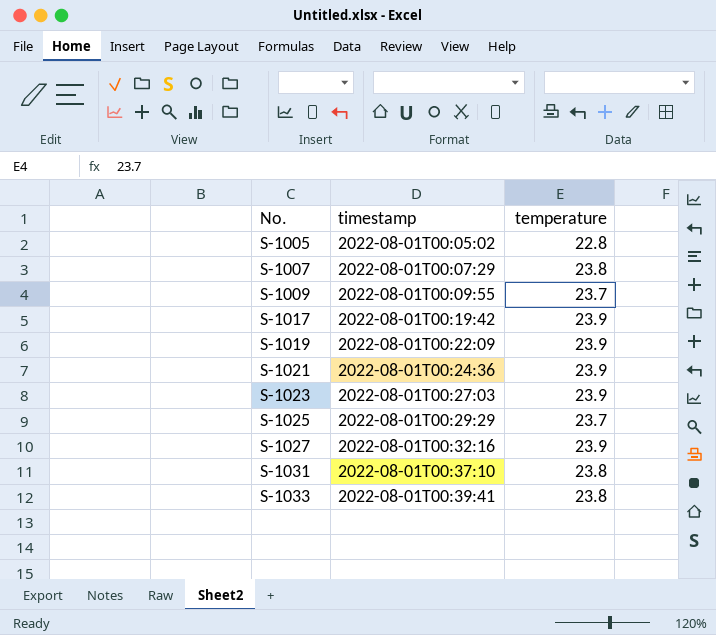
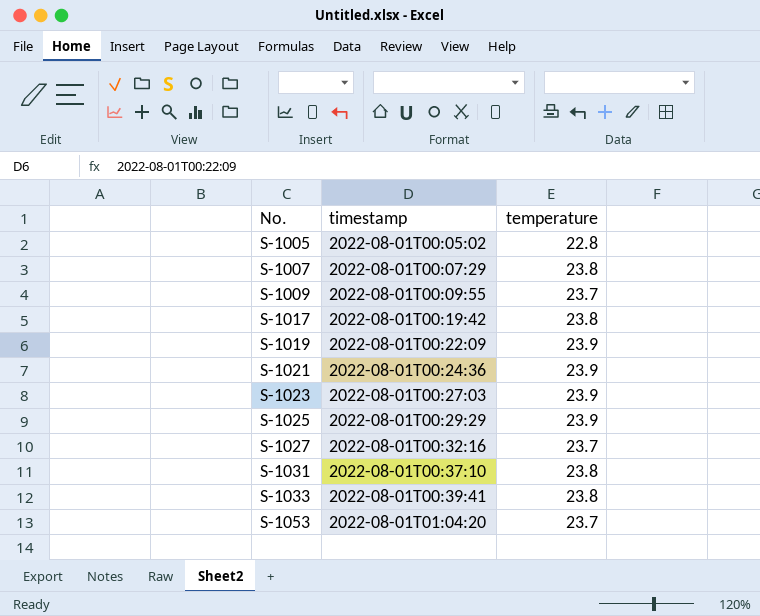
S-1017 | temperature: 23.9 -> 23.8
S-1025 | temperature: 23.7 -> 23.9
S-1027 | temperature: 23.9 -> 23.7
row S-1053: none -> 2022-08-01T01:04:20 | 23.7

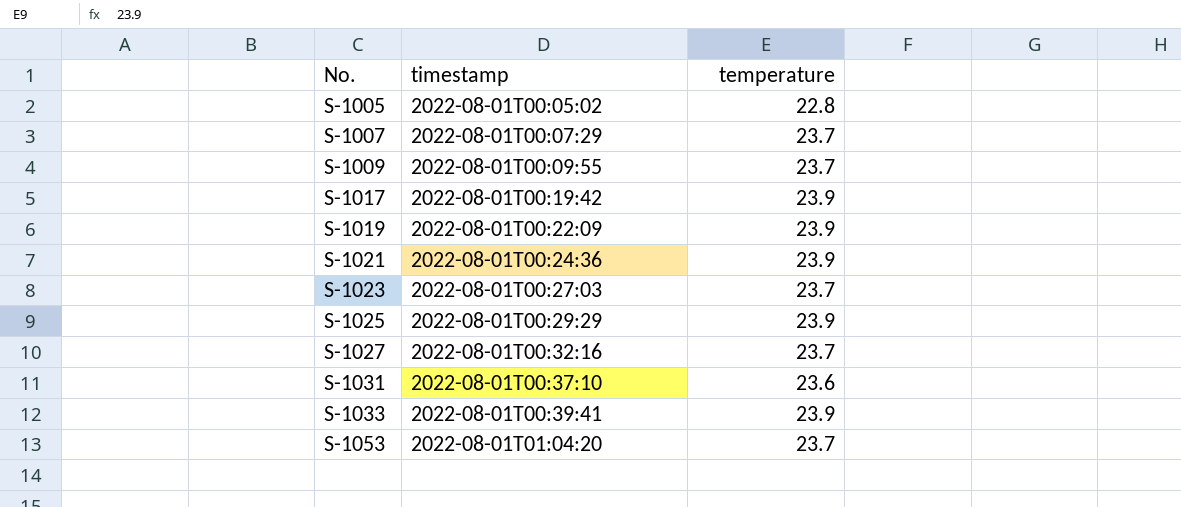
S-1007 | temperature: 23.8 -> 23.7
S-1017 | temperature: 23.8 -> 23.9
S-1023 | temperature: 23.9 -> 23.7
S-1031 | temperature: 23.8 -> 23.6
S-1033 | temperature: 23.8 -> 23.9

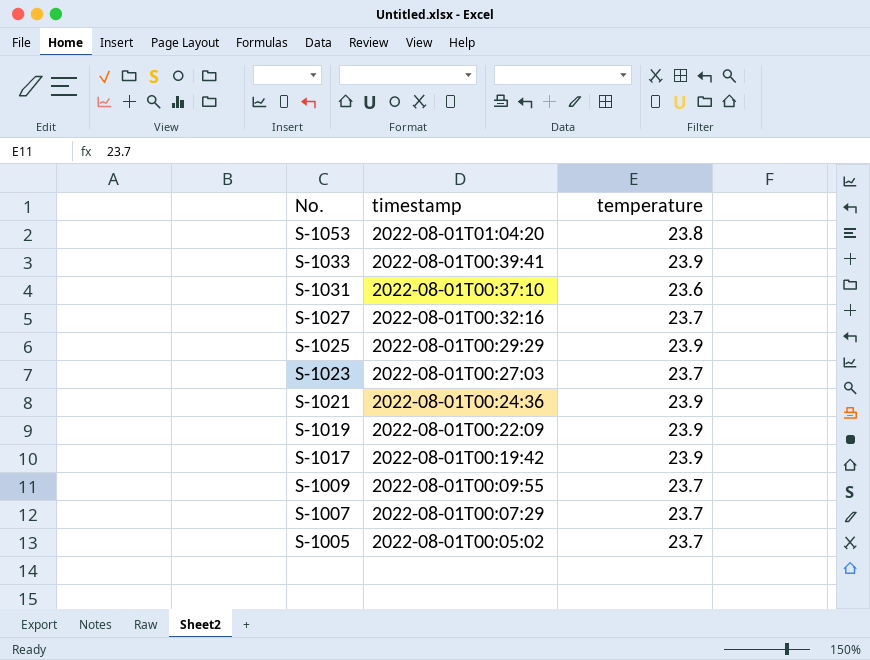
row order: No. ascending -> No. descending
S-1053 | temperature: 23.7 -> 23.8
S-1005 | temperature: 22.8 -> 23.7

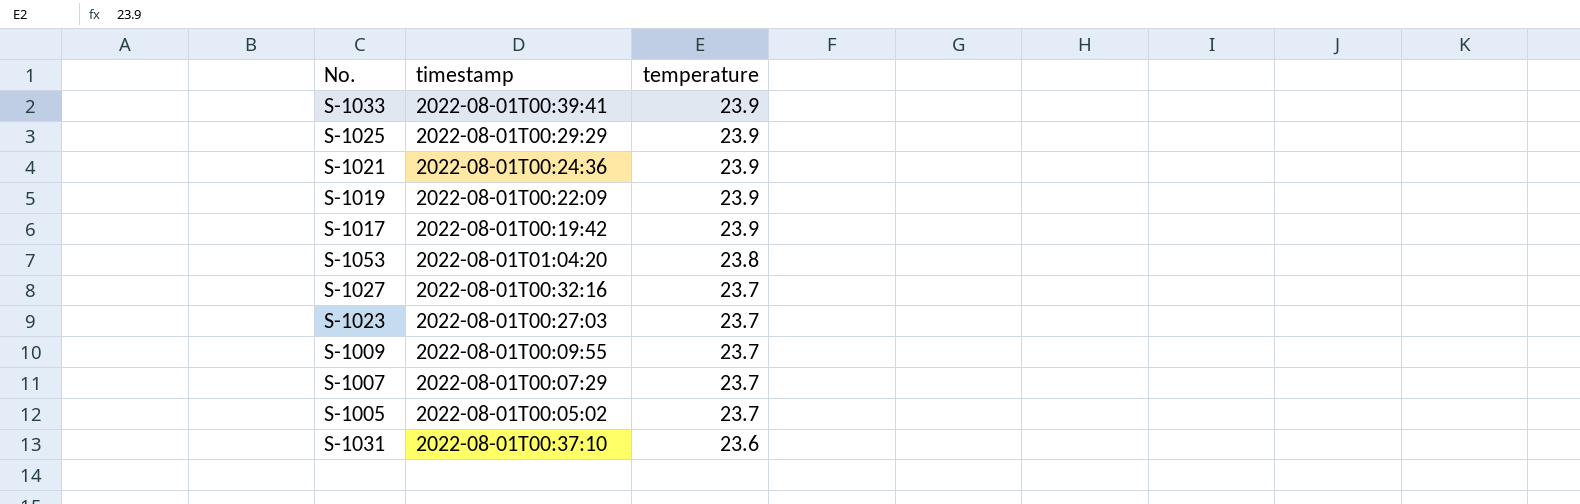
row order: No. descending -> temperature descending

